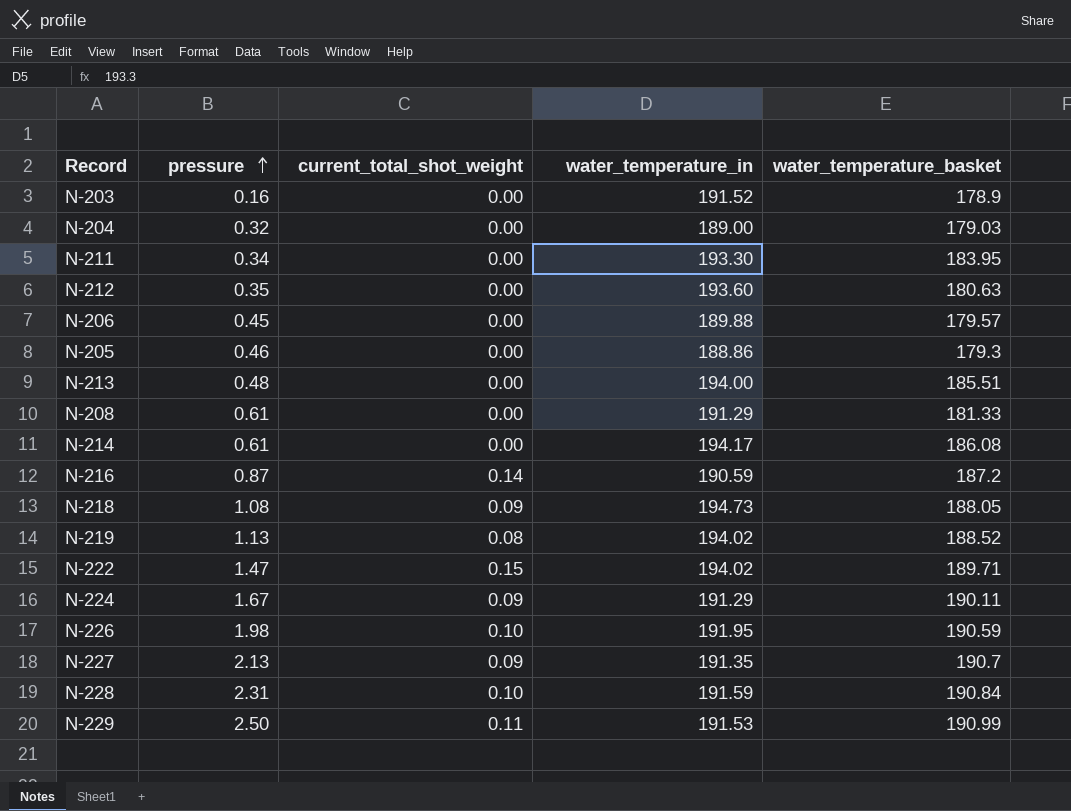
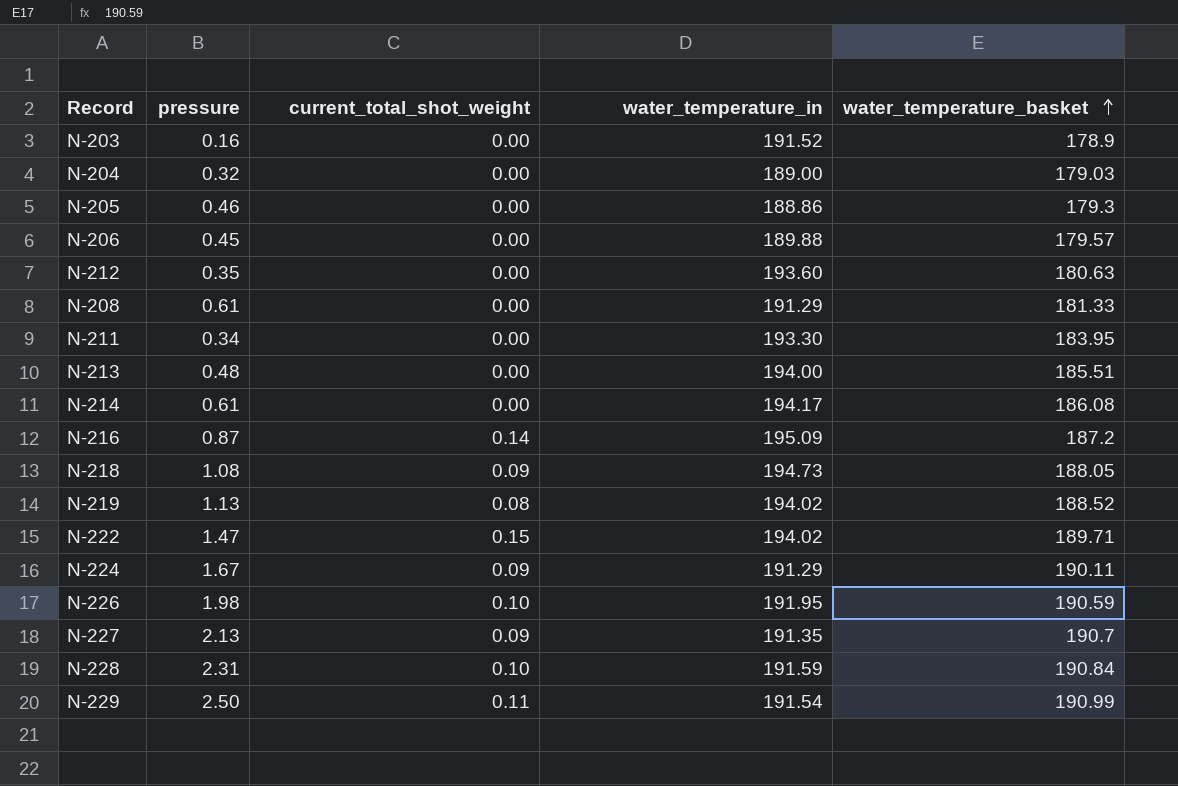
row order: pressure ascending -> water_temperature_basket ascending
N-216 | water_temperature_in: 190.59 -> 195.09
N-229 | water_temperature_in: 191.53 -> 191.54

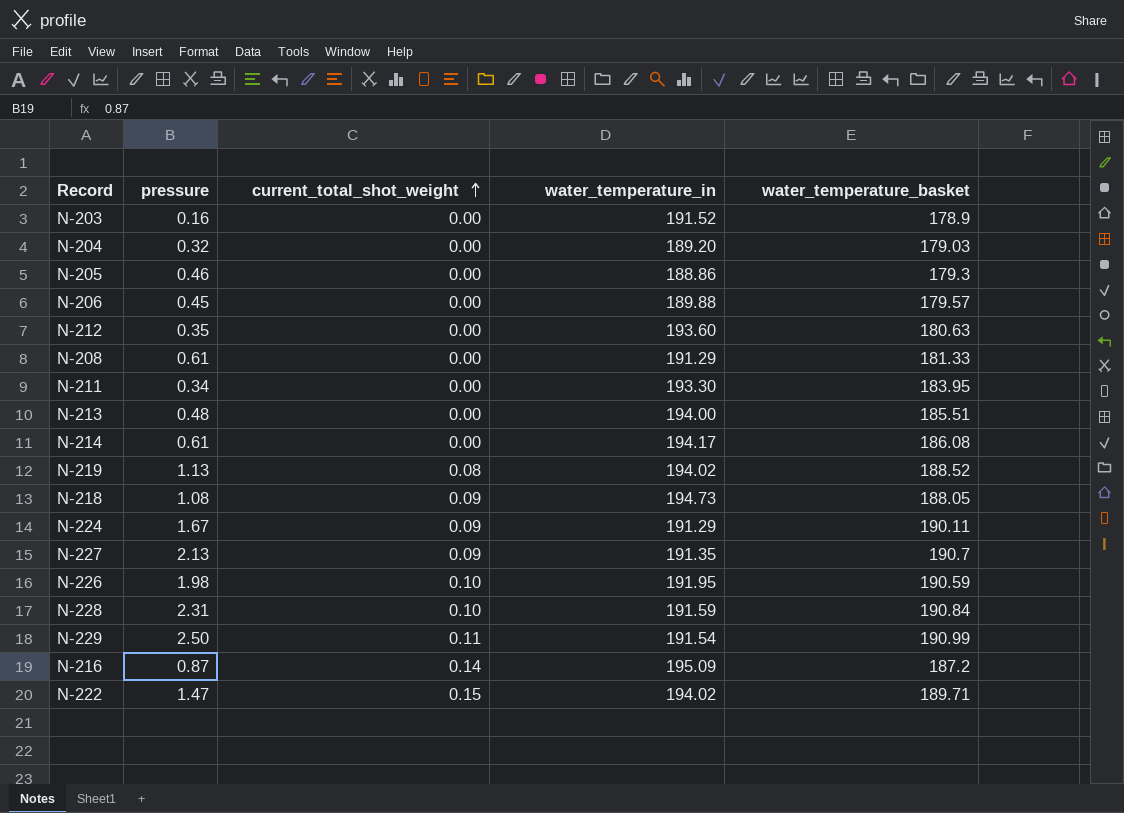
row order: water_temperature_basket ascending -> current_total_shot_weight ascending
N-204 | water_temperature_in: 189.00 -> 189.20

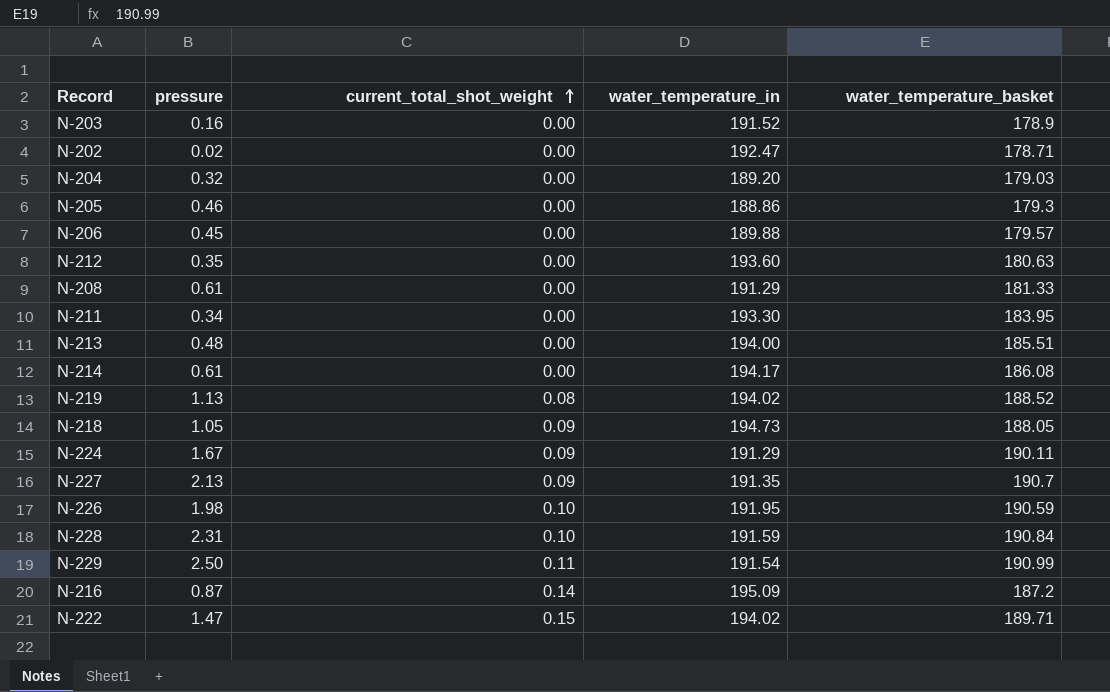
row N-202: none -> 0.02 | 0.00 | 192.47 | 178.71
N-218 | pressure: 1.08 -> 1.05

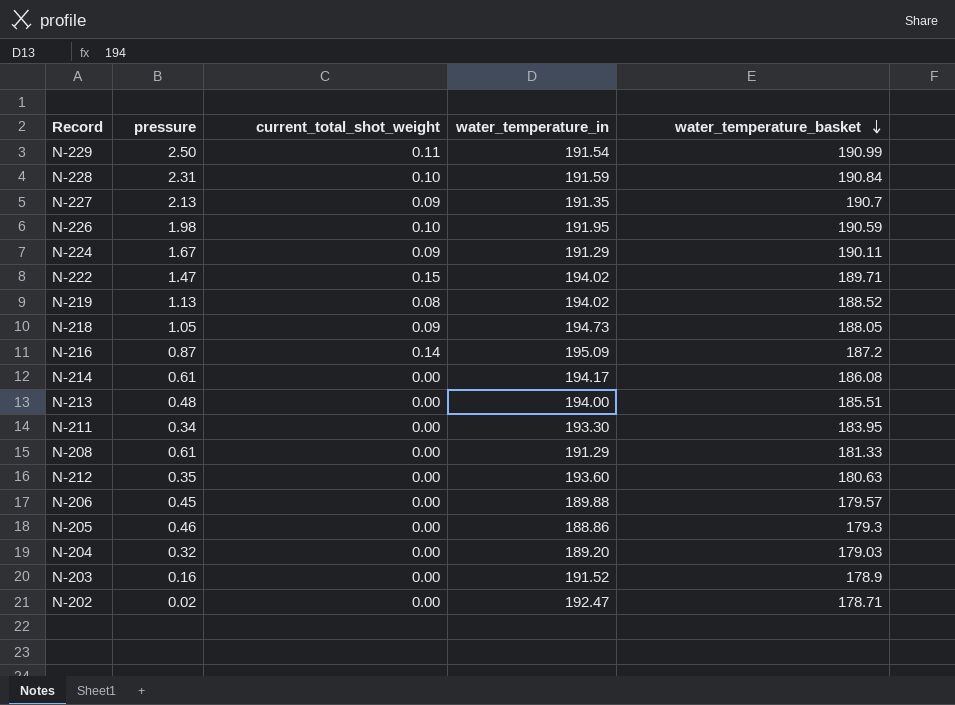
row order: current_total_shot_weight ascending -> water_temperature_basket descending

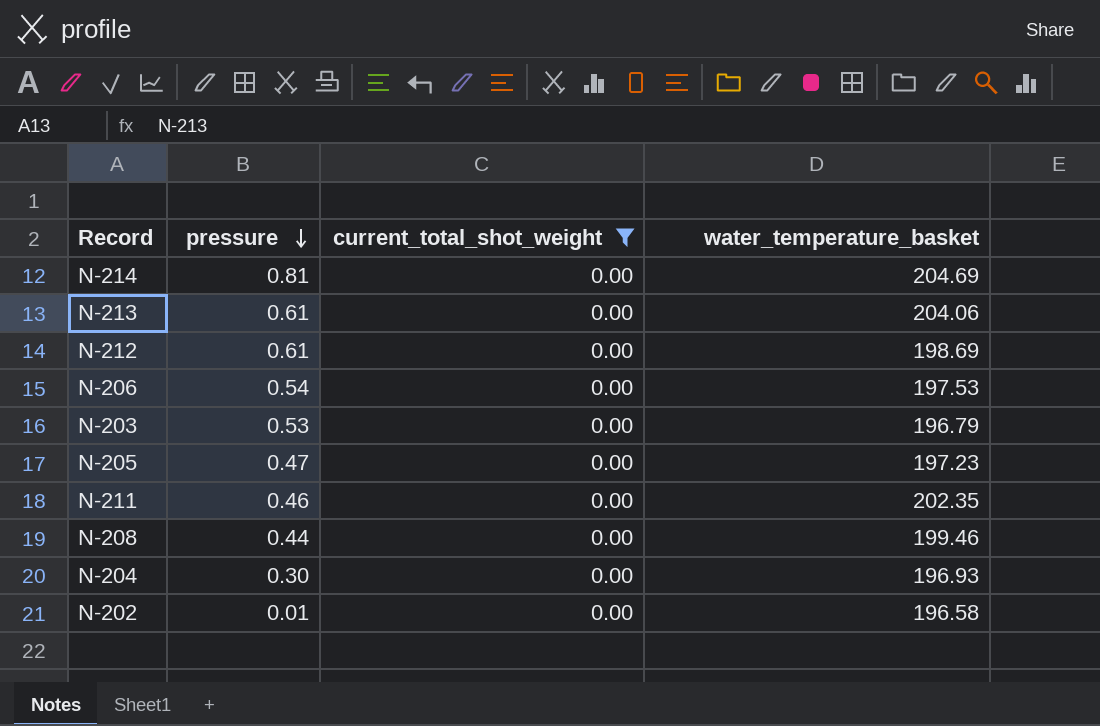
filter: none -> current_total_shot_weight = 0.00
row order: water_temperature_basket descending -> pressure descending
column water_temperature_in | position: 4 -> none
N-214 | pressure: 0.61 -> 0.81
N-214 | water_temperature_basket: 186.08 -> 204.69
N-213 | pressure: 0.48 -> 0.61
N-213 | water_temperature_basket: 185.51 -> 204.06
N-212 | pressure: 0.35 -> 0.61
N-212 | water_temperature_basket: 180.63 -> 198.69
N-206 | pressure: 0.45 -> 0.54
N-206 | water_temperature_basket: 179.57 -> 197.53
N-203 | pressure: 0.16 -> 0.53
N-203 | water_temperature_basket: 178.9 -> 196.79
N-205 | pressure: 0.46 -> 0.47
N-205 | water_temperature_basket: 179.3 -> 197.23
N-211 | pressure: 0.34 -> 0.46
N-211 | water_temperature_basket: 183.95 -> 202.35
N-208 | pressure: 0.61 -> 0.44
N-208 | water_temperature_basket: 181.33 -> 199.46
N-204 | pressure: 0.32 -> 0.30
N-204 | water_temperature_basket: 179.03 -> 196.93
N-202 | pressure: 0.02 -> 0.01
N-202 | water_temperature_basket: 178.71 -> 196.58

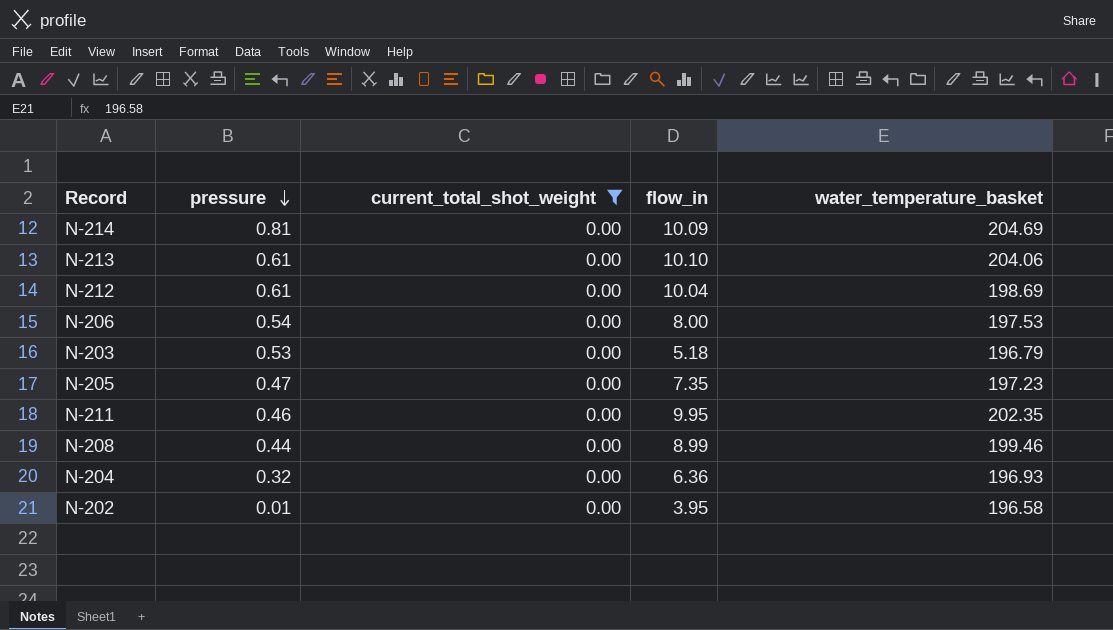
column flow_in | position: none -> 4
N-204 | pressure: 0.30 -> 0.32

